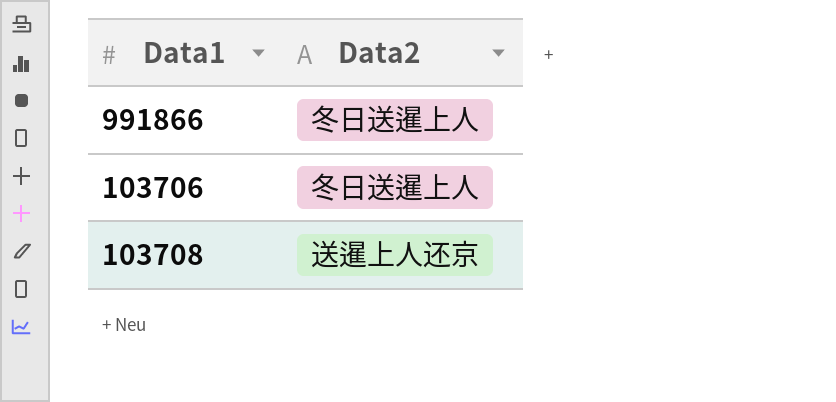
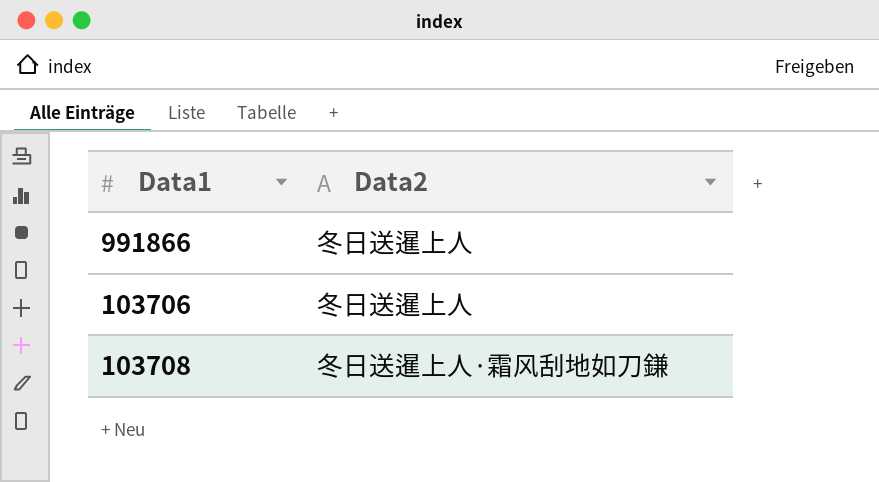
103708 | Data2: 送暹上人还京 -> 冬日送暹上人·霜风刮地如刀鎌

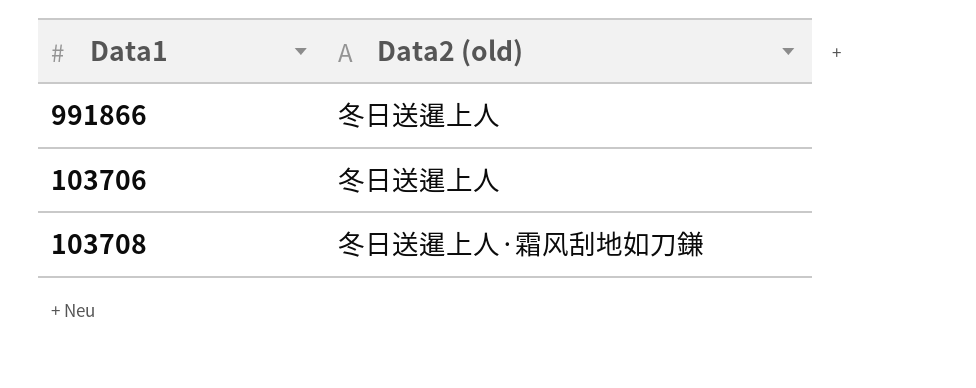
column name: Data2 -> Data2 (old)

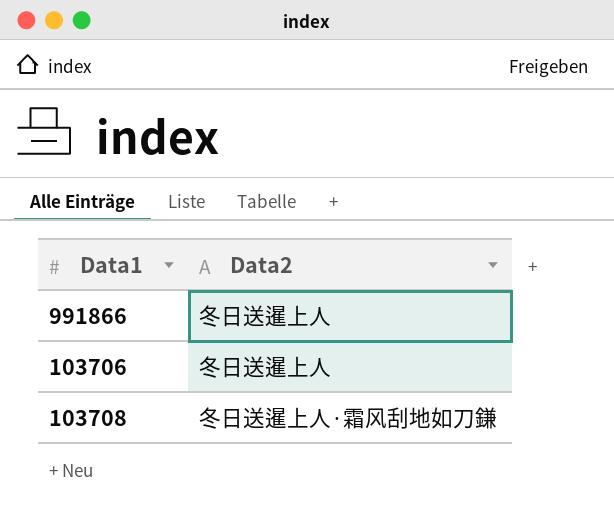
column name: Data2 (old) -> Data2

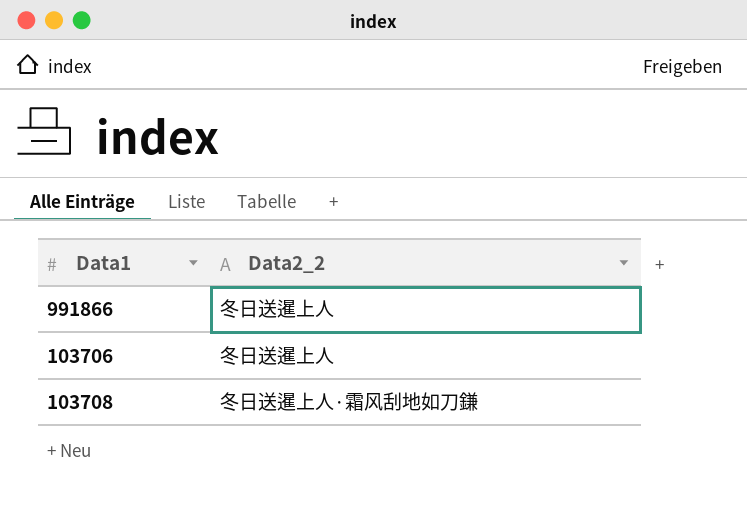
column name: Data2 -> Data2_2

